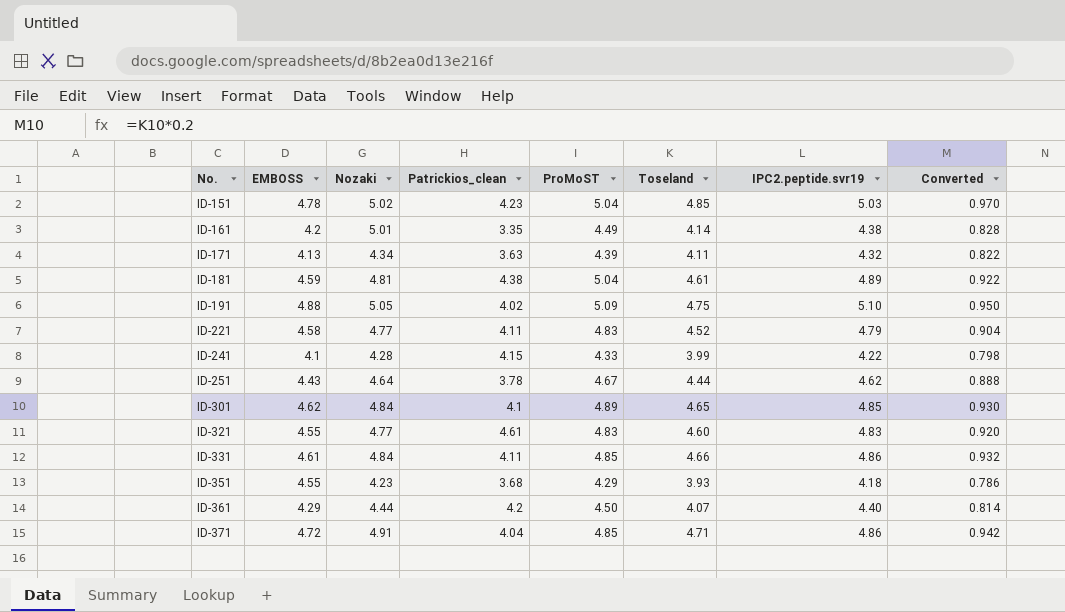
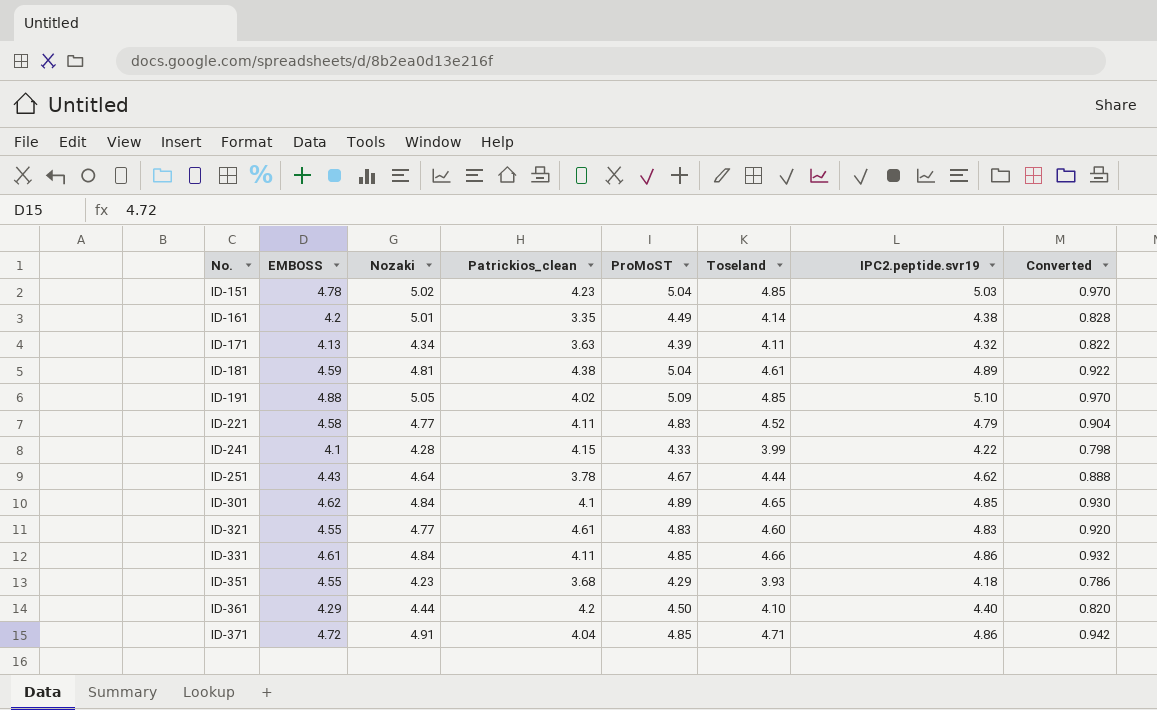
ID-191 | Toseland: 4.75 -> 4.85
ID-191 | Converted: 0.950 -> 0.970
ID-361 | Toseland: 4.07 -> 4.10
ID-361 | Converted: 0.814 -> 0.820

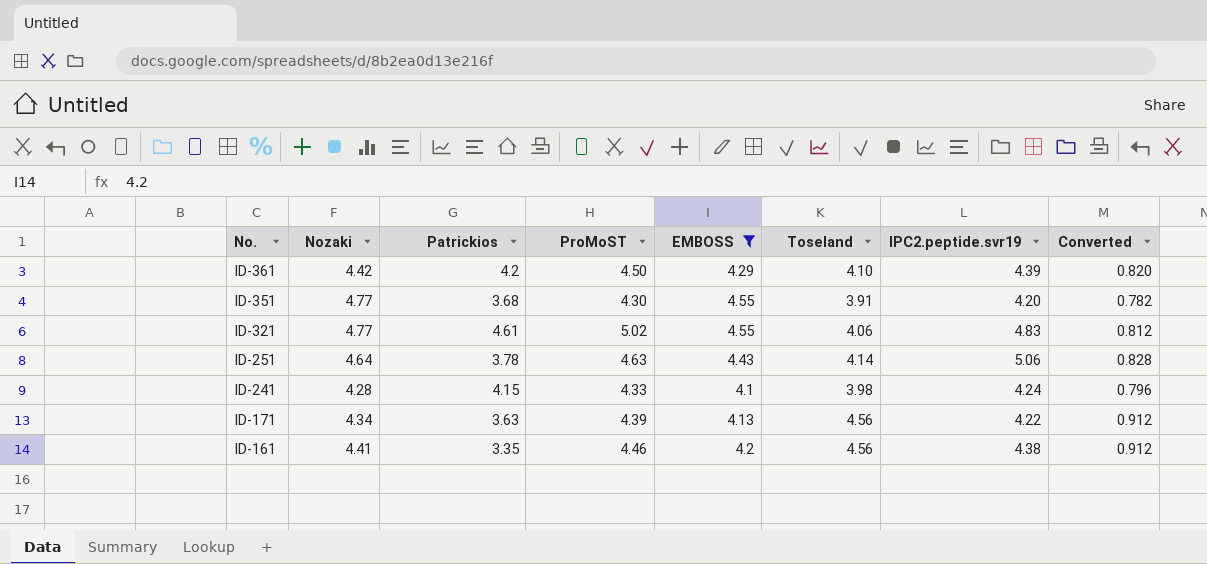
filter: none -> EMBOSS <= 4.55
row order: No. ascending -> No. descending
column name: Patrickios_clean -> Patrickios
column EMBOSS | position: 2 -> 5
ID-361 | Nozaki: 4.44 -> 4.42
ID-361 | IPC2.peptide.svr19: 4.40 -> 4.39
ID-351 | Nozaki: 4.23 -> 4.77
ID-351 | ProMoST: 4.29 -> 4.30
ID-351 | Toseland: 3.93 -> 3.91
ID-351 | IPC2.peptide.svr19: 4.18 -> 4.20
ID-351 | Converted: 0.786 -> 0.782
ID-321 | ProMoST: 4.83 -> 5.02
ID-321 | Toseland: 4.60 -> 4.06
ID-321 | Converted: 0.920 -> 0.812
ID-251 | ProMoST: 4.67 -> 4.63
ID-251 | Toseland: 4.44 -> 4.14
ID-251 | IPC2.peptide.svr19: 4.62 -> 5.06
ID-251 | Converted: 0.888 -> 0.828
ID-241 | Toseland: 3.99 -> 3.98
ID-241 | IPC2.peptide.svr19: 4.22 -> 4.24
ID-241 | Converted: 0.798 -> 0.796
ID-171 | Toseland: 4.11 -> 4.56
ID-171 | IPC2.peptide.svr19: 4.32 -> 4.22
ID-171 | Converted: 0.822 -> 0.912
ID-161 | Nozaki: 5.01 -> 4.41
ID-161 | ProMoST: 4.49 -> 4.46
ID-161 | Toseland: 4.14 -> 4.56
ID-161 | Converted: 0.828 -> 0.912

